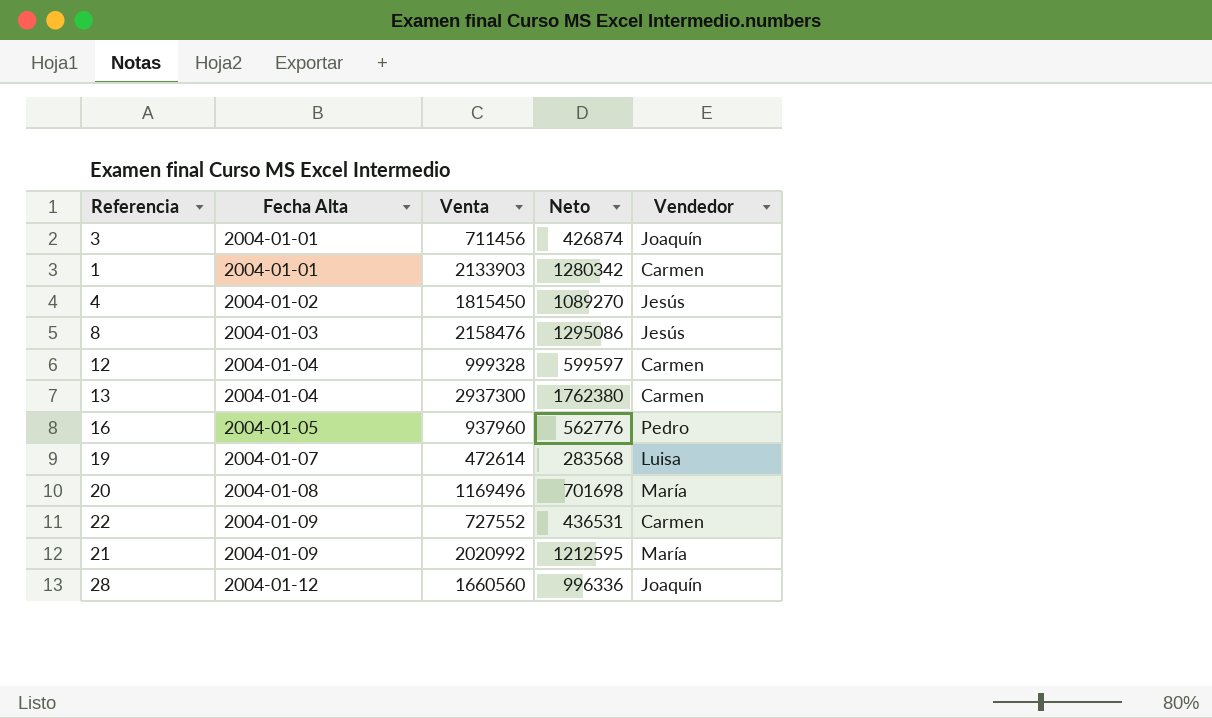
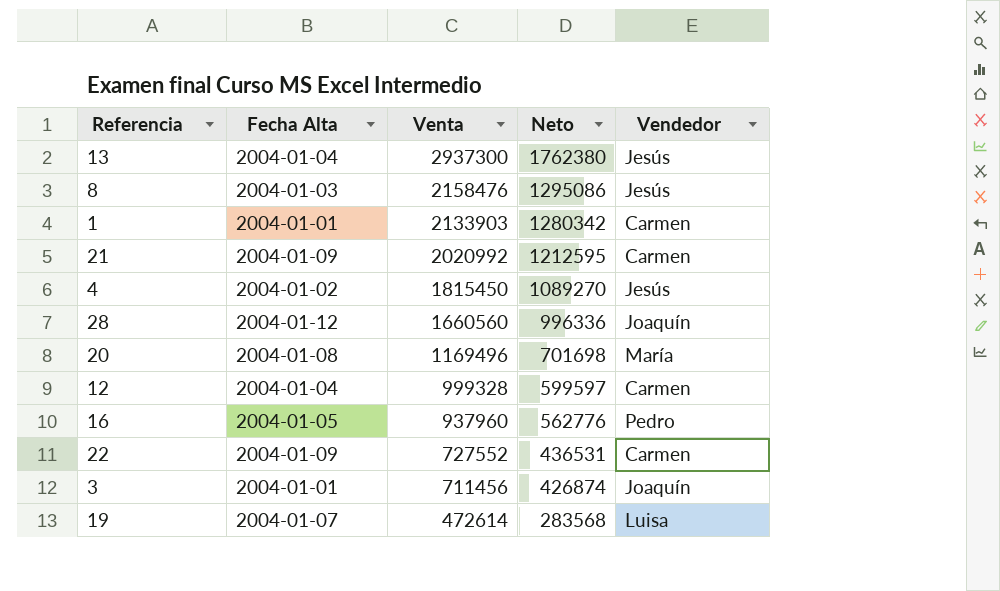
row order: Fecha Alta ascending -> Venta descending
13 | Vendedor: Carmen -> Jesús
21 | Vendedor: María -> Carmen

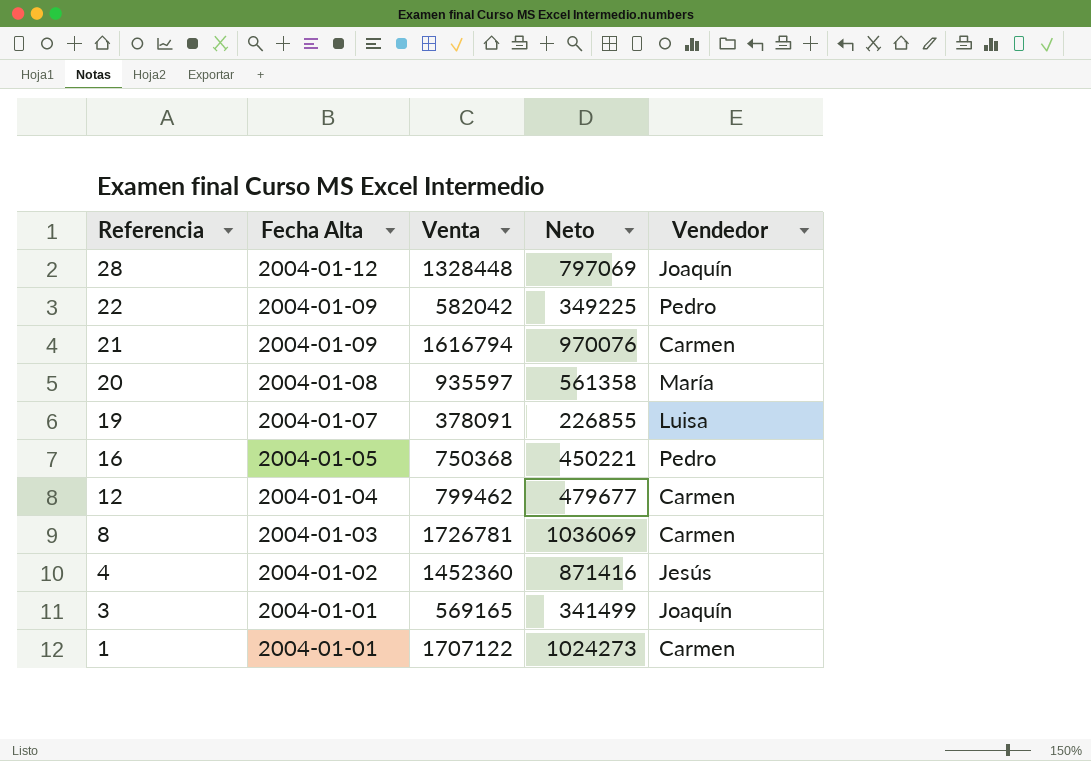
row order: Venta descending -> Referencia descending
row 13: 2004-01-04 | 2937300 | 1762380 | Jesús -> none
28 | Venta: 1660560 -> 1328448
28 | Neto: 996336 -> 797069
22 | Venta: 727552 -> 582042
22 | Neto: 436531 -> 349225
22 | Vendedor: Carmen -> Pedro
21 | Venta: 2020992 -> 1616794
21 | Neto: 1212595 -> 970076
20 | Venta: 1169496 -> 935597
20 | Neto: 701698 -> 561358
19 | Venta: 472614 -> 378091
19 | Neto: 283568 -> 226855
16 | Venta: 937960 -> 750368
16 | Neto: 562776 -> 450221
12 | Venta: 999328 -> 799462
12 | Neto: 599597 -> 479677
8 | Venta: 2158476 -> 1726781
8 | Neto: 1295086 -> 1036069
8 | Vendedor: Jesús -> Carmen
4 | Venta: 1815450 -> 1452360
4 | Neto: 1089270 -> 871416
3 | Venta: 711456 -> 569165
3 | Neto: 426874 -> 341499
1 | Venta: 2133903 -> 1707122
1 | Neto: 1280342 -> 1024273

